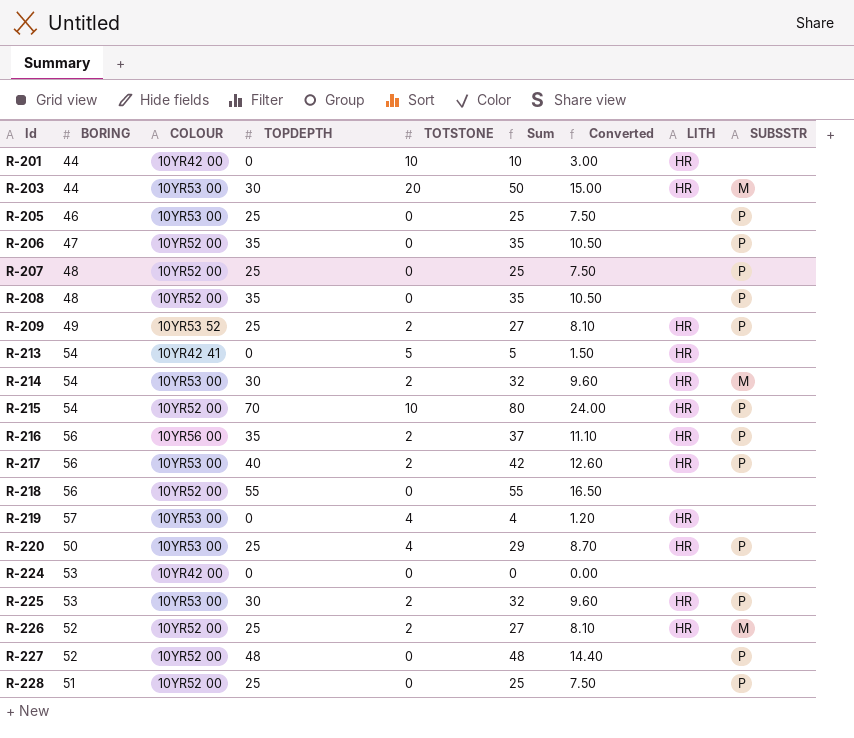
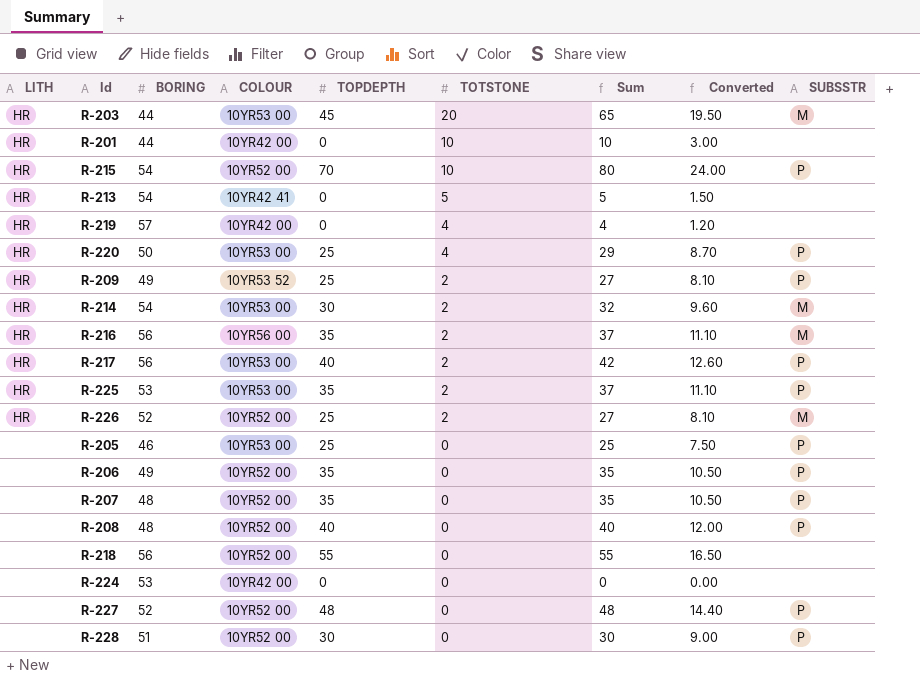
row order: Id ascending -> TOTSTONE descending
column LITH | position: 8 -> 1
R-203 | TOPDEPTH: 30 -> 45
R-203 | Sum: 50 -> 65
R-203 | Converted: 15.00 -> 19.50
R-219 | COLOUR: 10YR53 00 -> 10YR42 00
R-216 | SUBSSTR: P -> M
R-225 | TOPDEPTH: 30 -> 35
R-225 | Sum: 32 -> 37
R-225 | Converted: 9.60 -> 11.10
R-206 | BORING: 47 -> 49
R-207 | TOPDEPTH: 25 -> 35
R-207 | Sum: 25 -> 35
R-207 | Converted: 7.50 -> 10.50
R-208 | TOPDEPTH: 35 -> 40
R-208 | Sum: 35 -> 40
R-208 | Converted: 10.50 -> 12.00
R-228 | TOPDEPTH: 25 -> 30
R-228 | Sum: 25 -> 30
R-228 | Converted: 7.50 -> 9.00

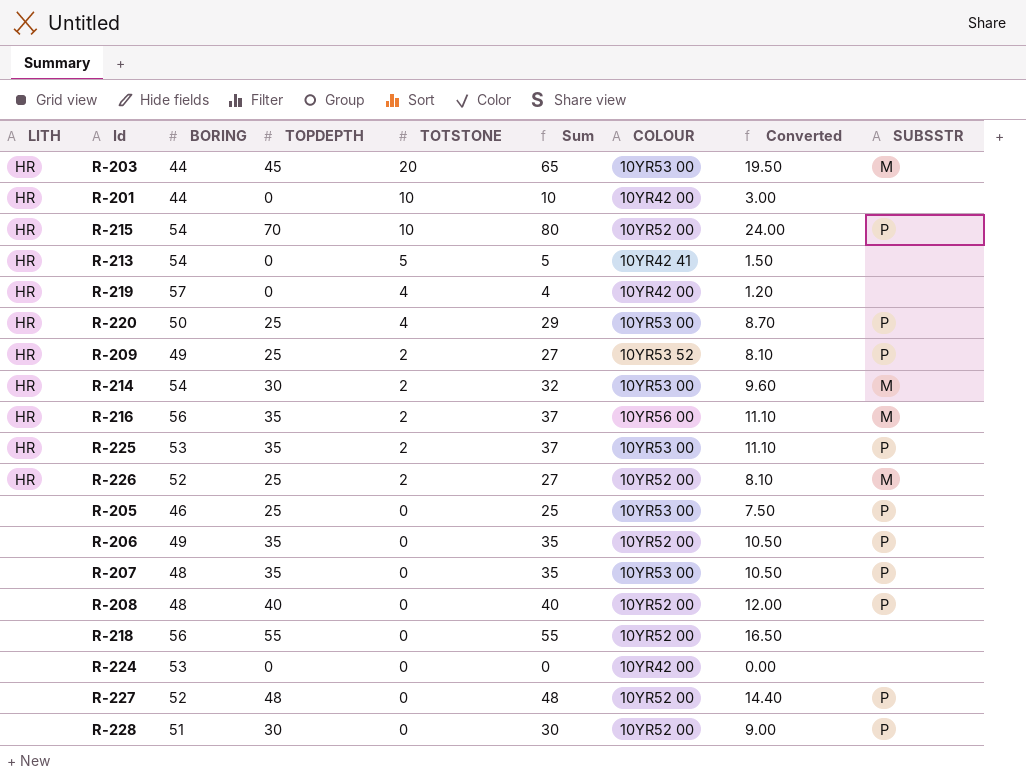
column COLOUR | position: 4 -> 7
row R-217: HR | 56 | 10YR53 00 | 40 | 2 | 42 | 12.60 | P -> none
R-207 | COLOUR: 10YR52 00 -> 10YR53 00

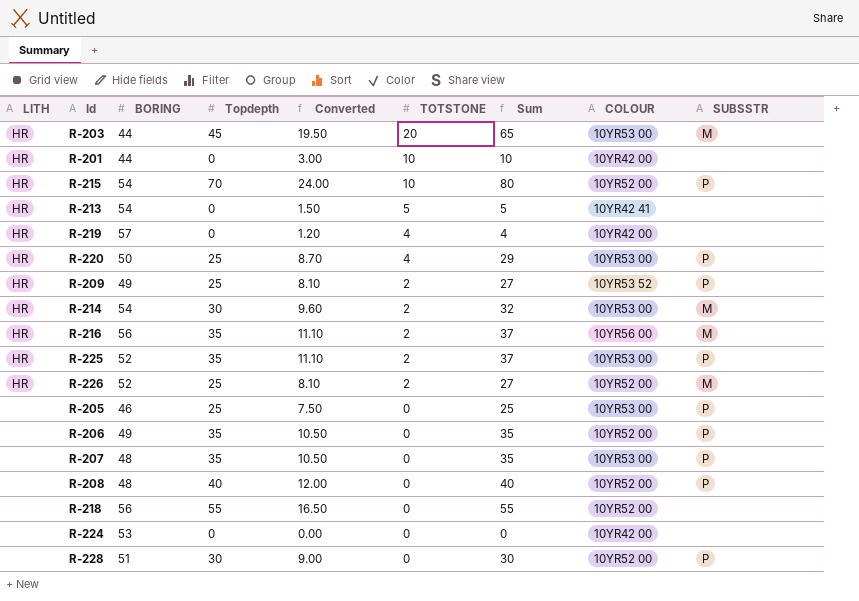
column name: TOPDEPTH -> Topdepth
column Converted | position: 8 -> 5
row R-227: none | 52 | 48 | 0 | 48 | 10YR52 00 | 14.40 | P -> none
R-225 | BORING: 53 -> 52

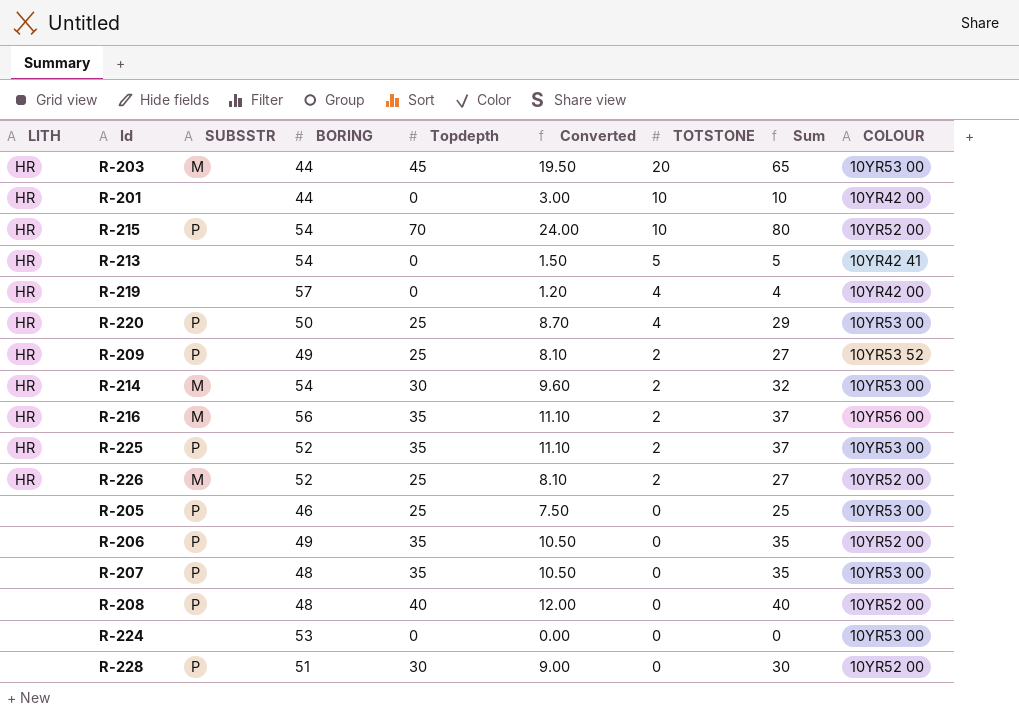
column SUBSSTR | position: 9 -> 3
row R-218: none | 56 | 55 | 16.50 | 0 | 55 | 10YR52 00 | none -> none
R-224 | COLOUR: 10YR42 00 -> 10YR53 00

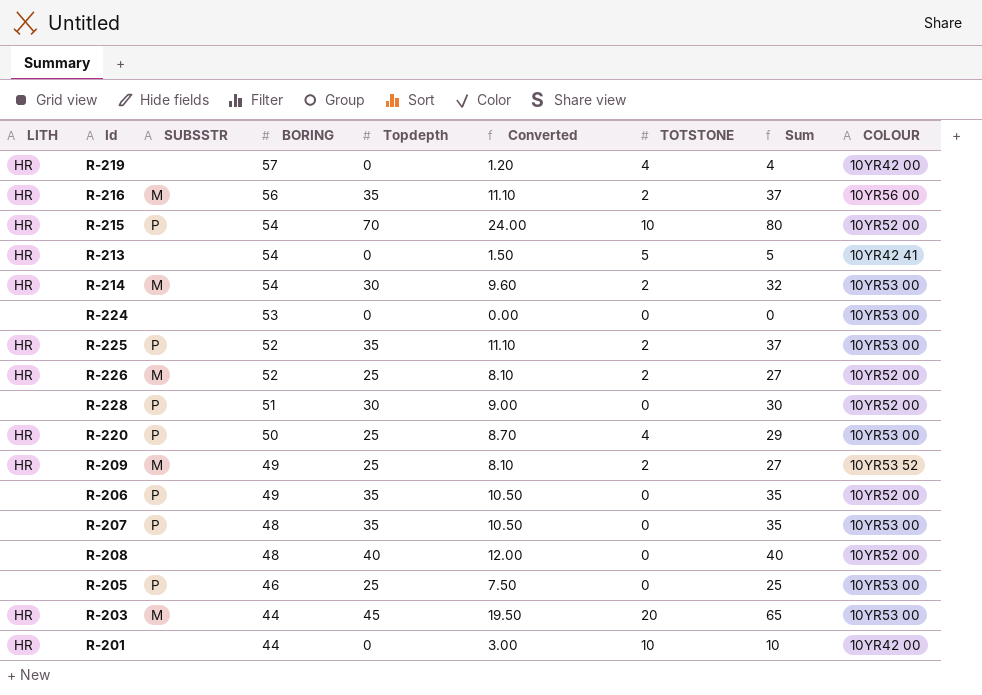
row order: TOTSTONE descending -> BORING descending
R-209 | SUBSSTR: P -> M
R-208 | SUBSSTR: P -> none

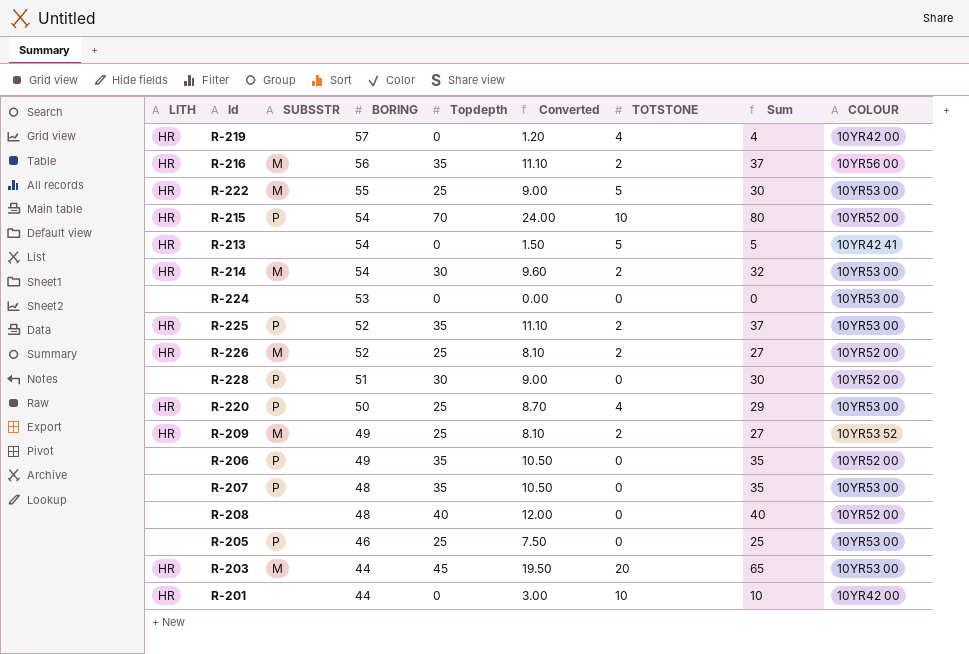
row R-222: none -> HR | M | 55 | 25 | 9.00 | 5 | 30 | 10YR53 00

